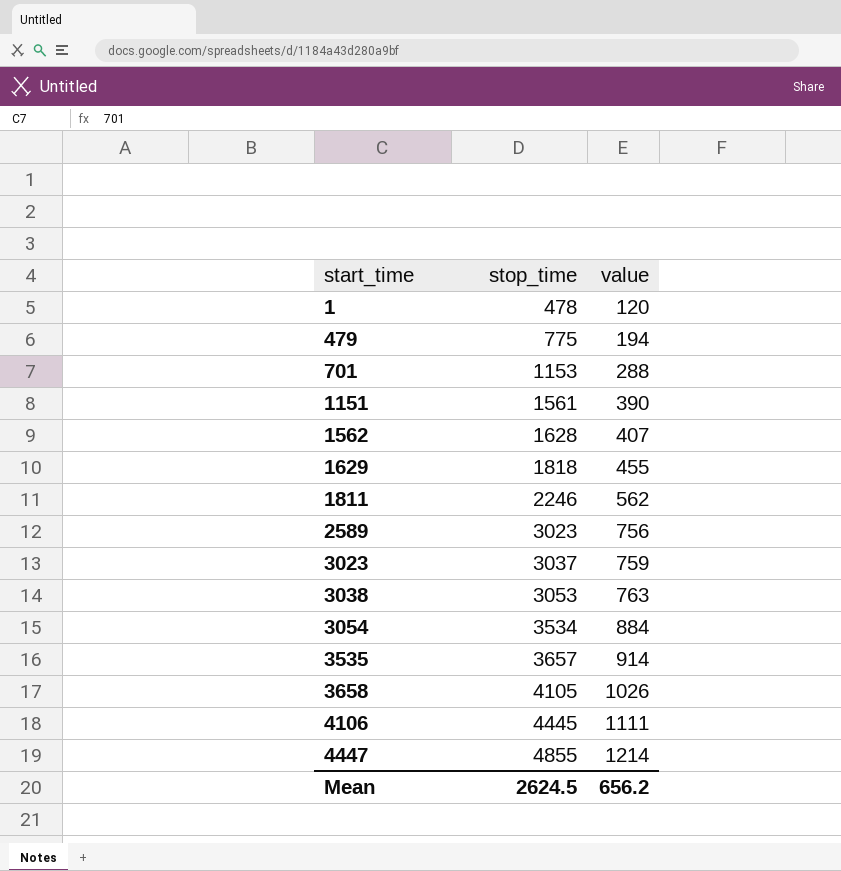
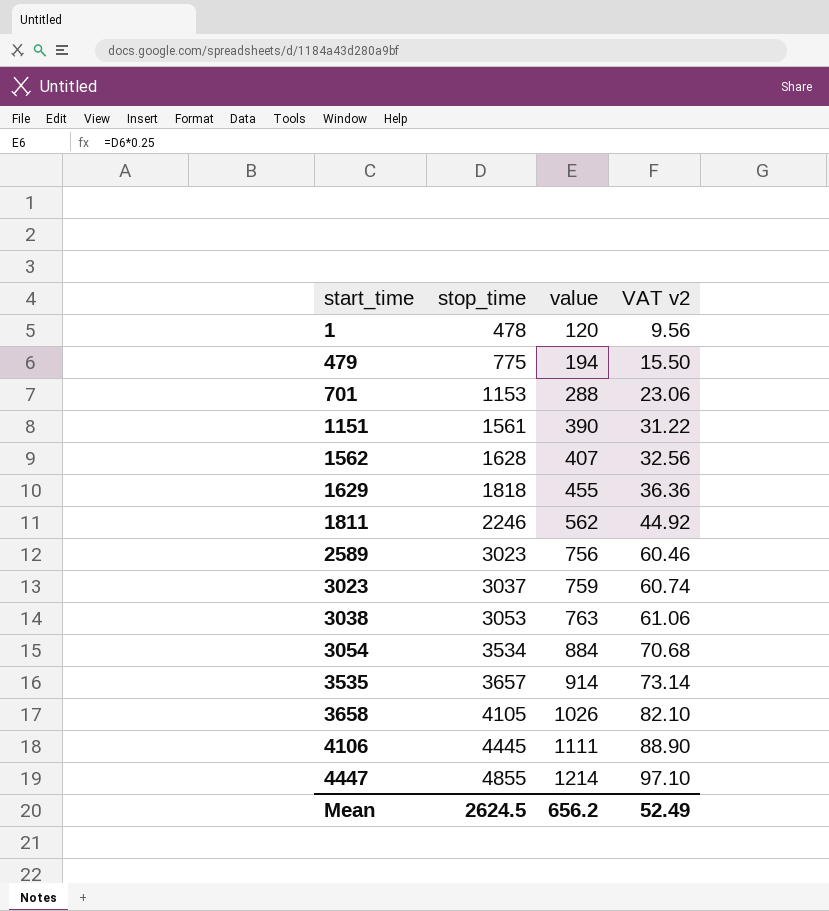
column VAT v2 | formula: none -> [stop_time] * 0.02

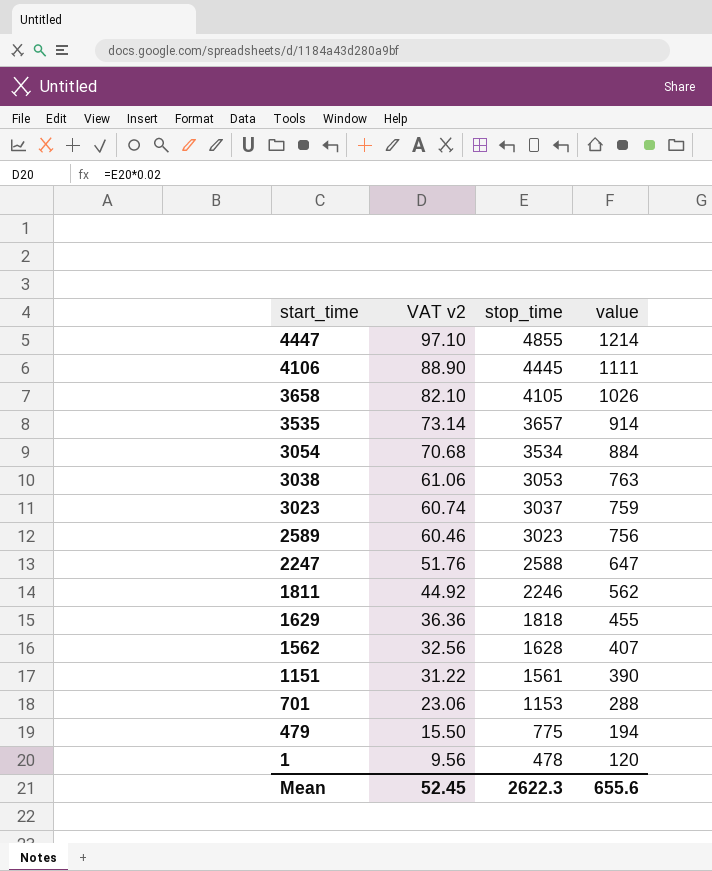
row order: start_time ascending -> start_time descending
column VAT v2 | position: 4 -> 2
row 2247: none -> 51.76 | 2588 | 647
Mean | VAT v2: 52.49 -> 52.45
Mean | stop_time: 2624.5 -> 2622.3
Mean | value: 656.2 -> 655.6

